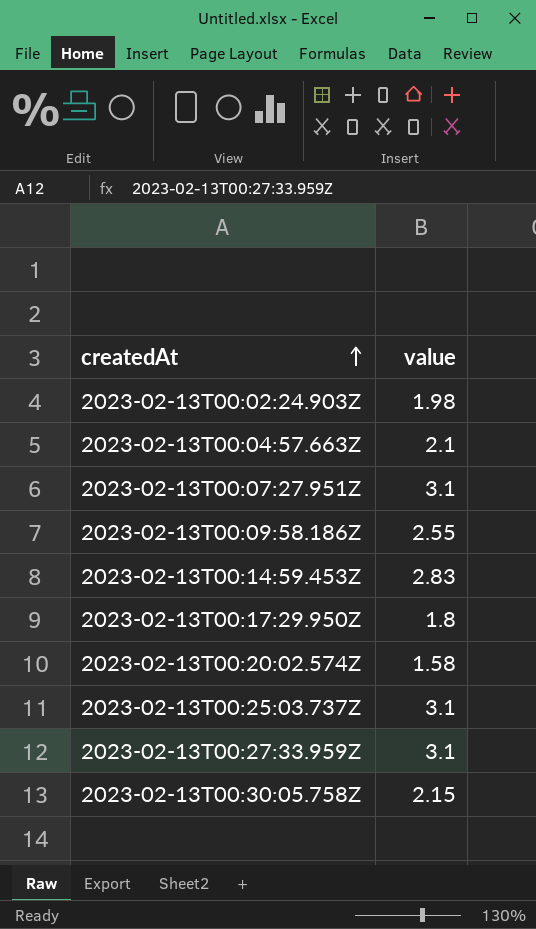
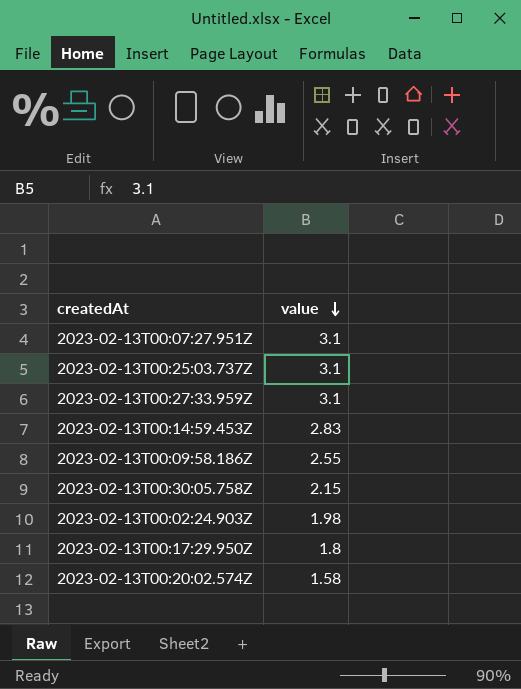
row order: createdAt ascending -> value descending
row 2023-02-13T00:04:57.663Z: 2.1 -> none

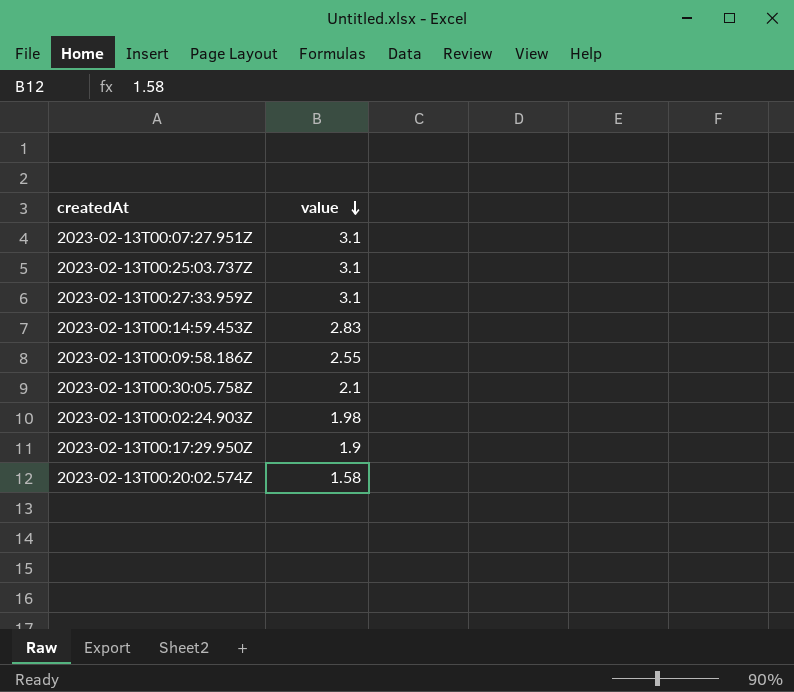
2023-02-13T00:30:05.758Z | value: 2.15 -> 2.1
2023-02-13T00:17:29.950Z | value: 1.8 -> 1.9

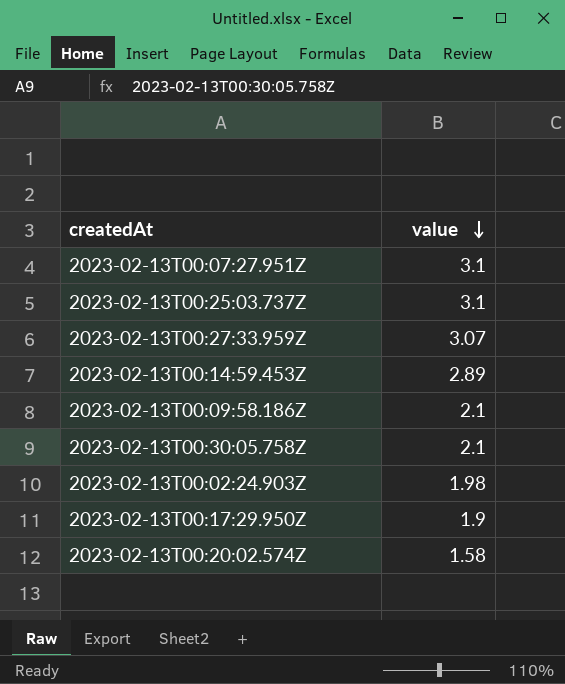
2023-02-13T00:27:33.959Z | value: 3.1 -> 3.07
2023-02-13T00:14:59.453Z | value: 2.83 -> 2.89
2023-02-13T00:09:58.186Z | value: 2.55 -> 2.1

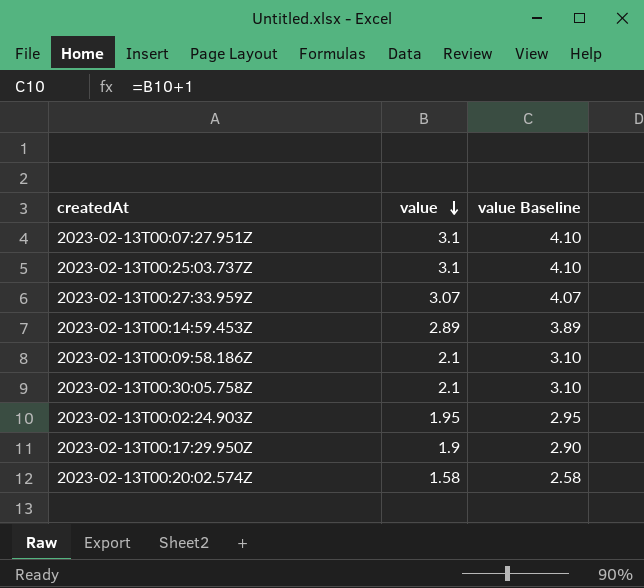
column value Baseline | formula: none -> [value] + 1
2023-02-13T00:02:24.903Z | value: 1.98 -> 1.95

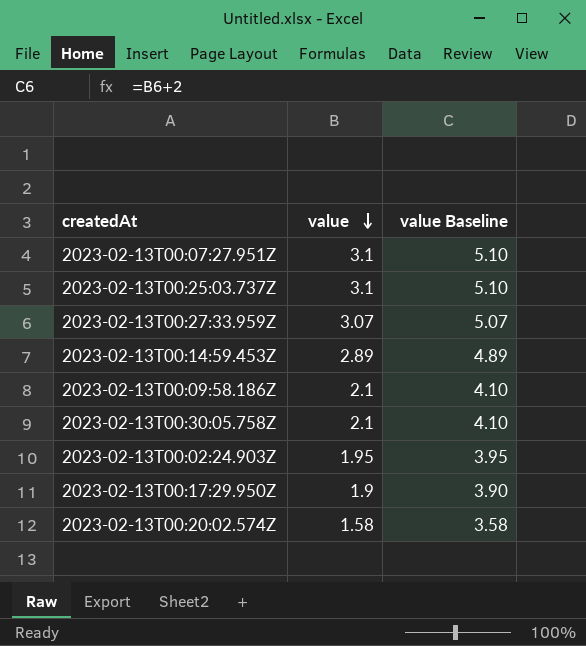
column value Baseline | formula: [value] + 1 -> [value] + 2

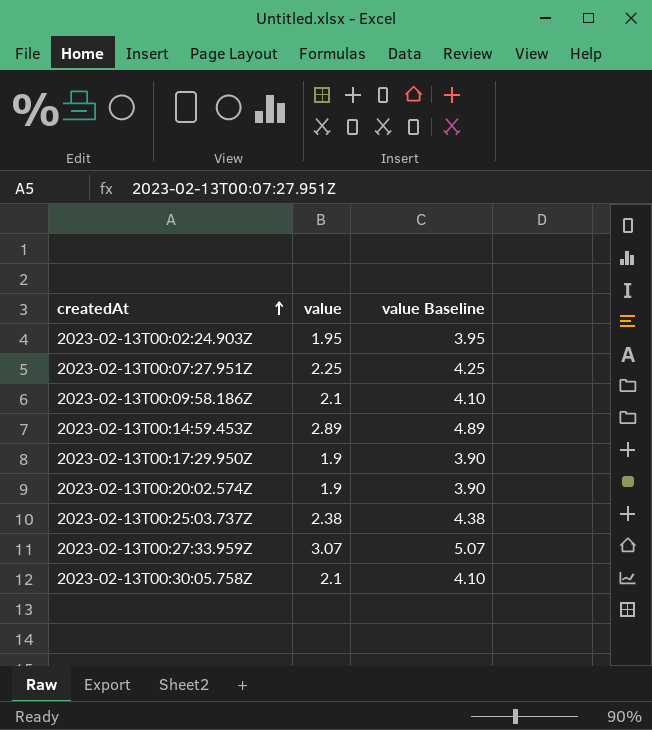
row order: value descending -> createdAt ascending
2023-02-13T00:07:27.951Z | value: 3.1 -> 2.25
2023-02-13T00:07:27.951Z | value Baseline: 5.10 -> 4.25
2023-02-13T00:20:02.574Z | value: 1.58 -> 1.9
2023-02-13T00:20:02.574Z | value Baseline: 3.58 -> 3.90
2023-02-13T00:25:03.737Z | value: 3.1 -> 2.38
2023-02-13T00:25:03.737Z | value Baseline: 5.10 -> 4.38

